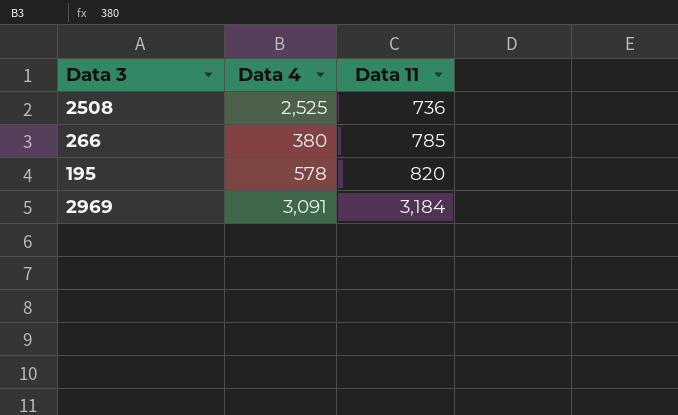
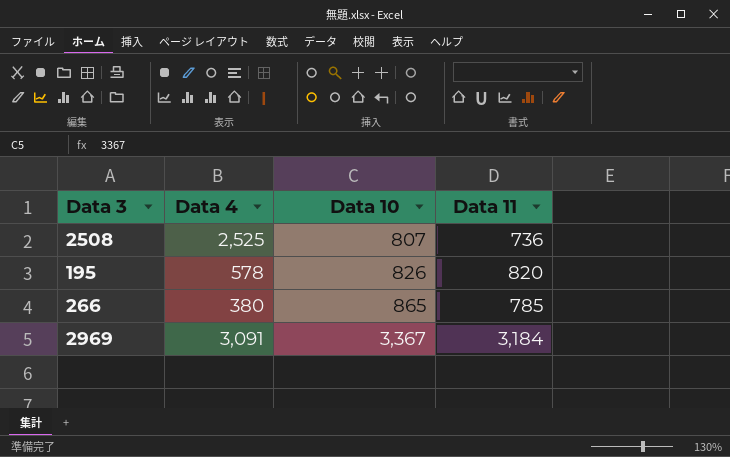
row order: Data 11 ascending -> Data 10 ascending
column Data 10 | position: none -> 3

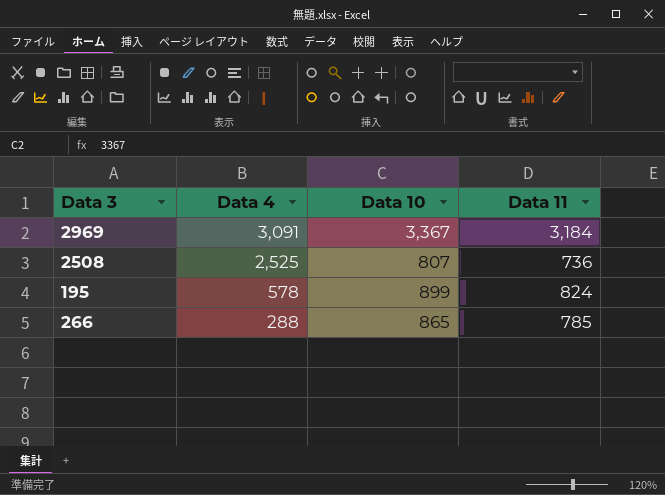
row order: Data 10 ascending -> Data 4 descending
195 | Data 10: 826 -> 899
195 | Data 11: 820 -> 824
266 | Data 4: 380 -> 288

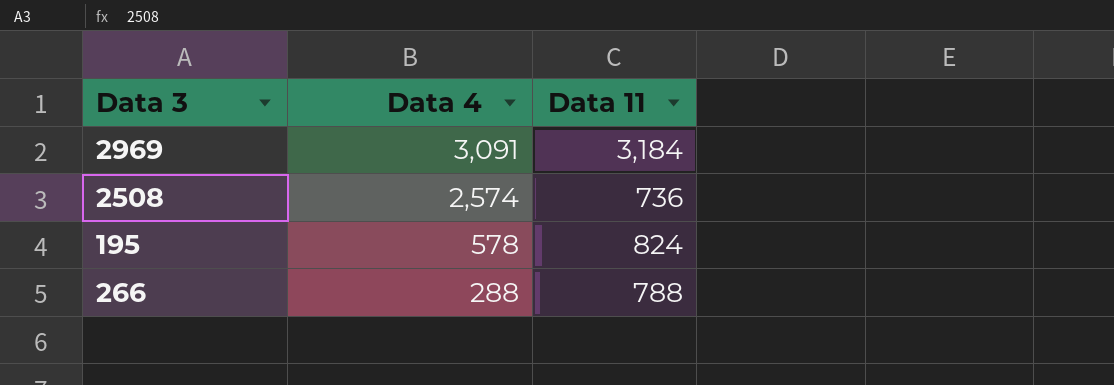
column Data 10 | position: 3 -> none
2508 | Data 4: 2,525 -> 2,574
266 | Data 11: 785 -> 788

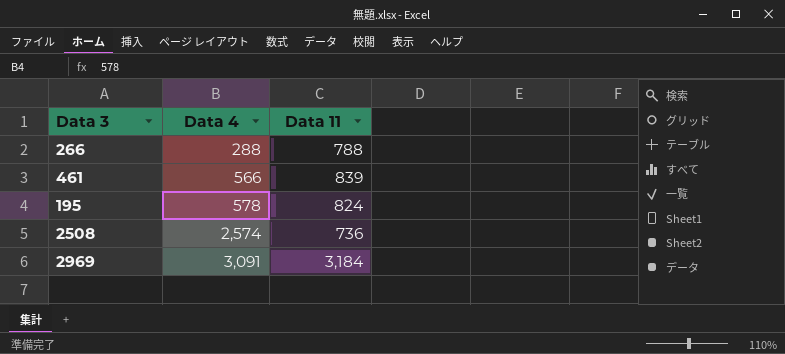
row order: Data 4 descending -> Data 4 ascending
row 461: none -> 566 | 839

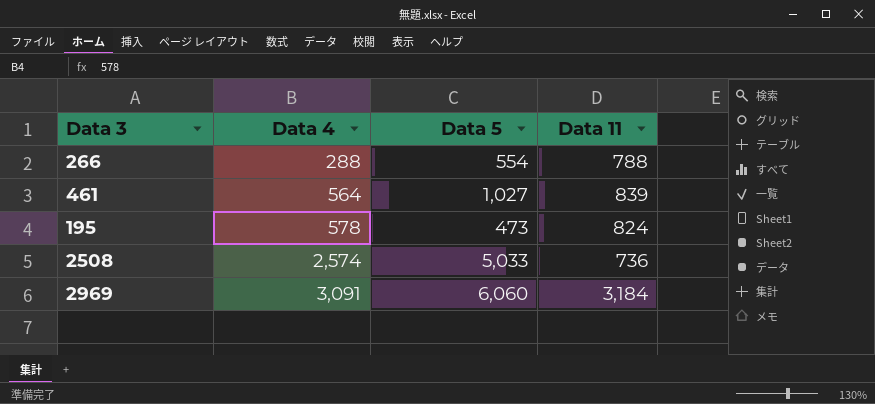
column Data 5 | position: none -> 3
461 | Data 4: 566 -> 564

